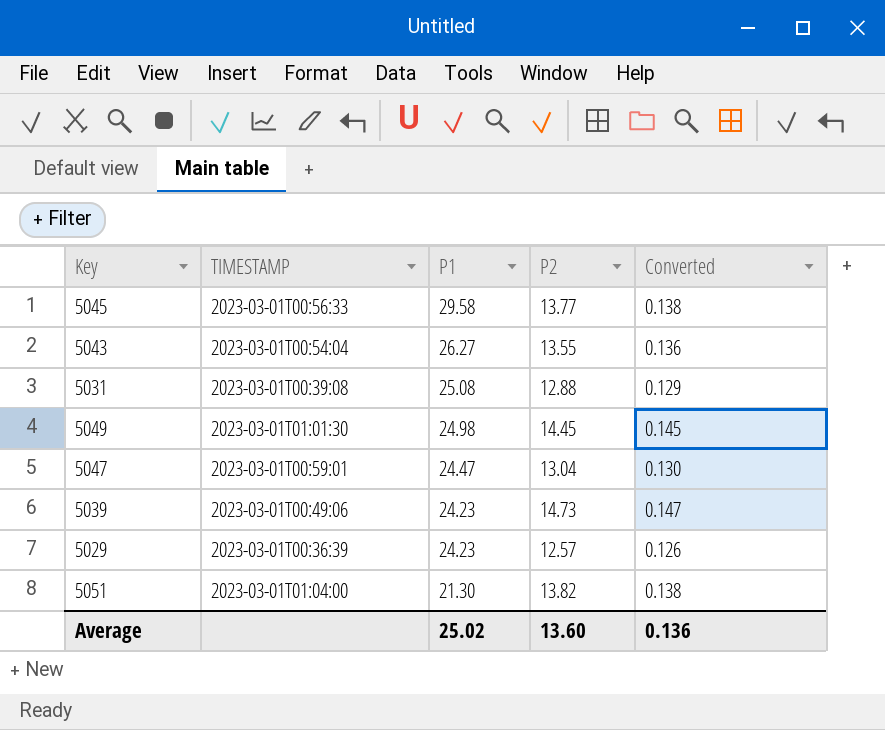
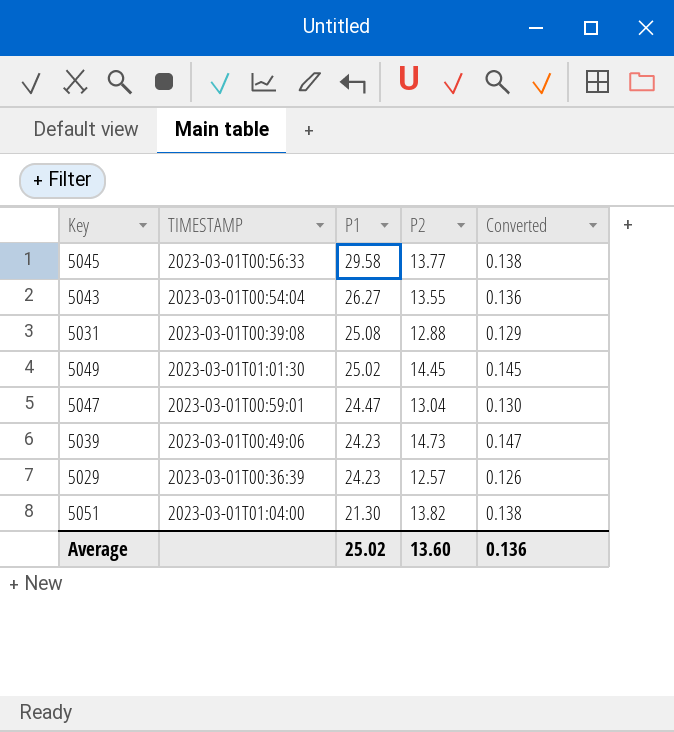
5049 | P1: 24.98 -> 25.02

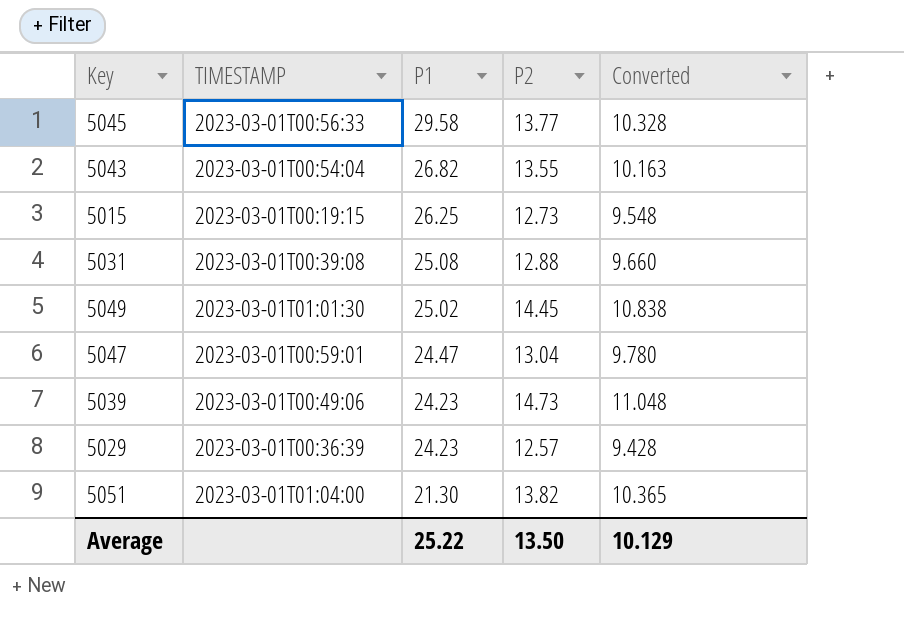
column Converted | formula: [P2] * 0.01 -> [P2] * 0.75
5043 | P1: 26.27 -> 26.82
row 5015: none -> 2023-03-01T00:19:15 | 26.25 | 12.73 | 9.548
Average | P1: 25.02 -> 25.22
Average | P2: 13.60 -> 13.50
Average | Converted: 0.136 -> 10.129

